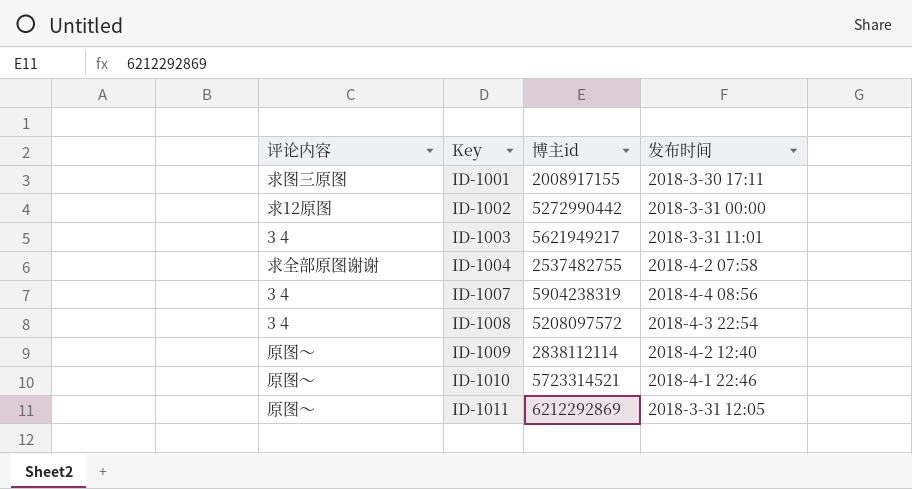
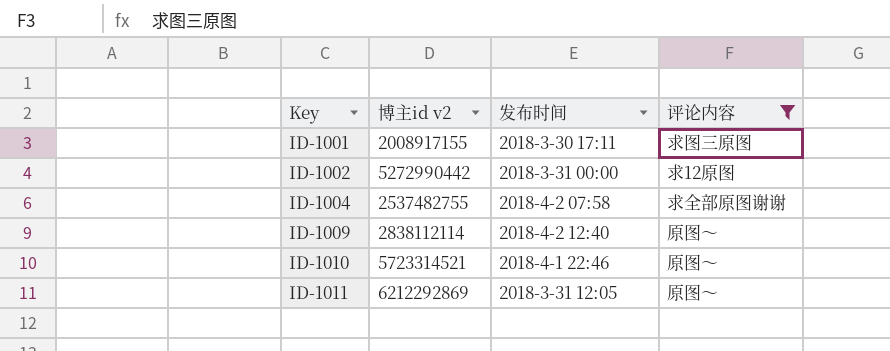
filter: none -> 评论内容 != 3 4
column name: 博主id -> 博主id v2
column 评论内容 | position: 1 -> 4

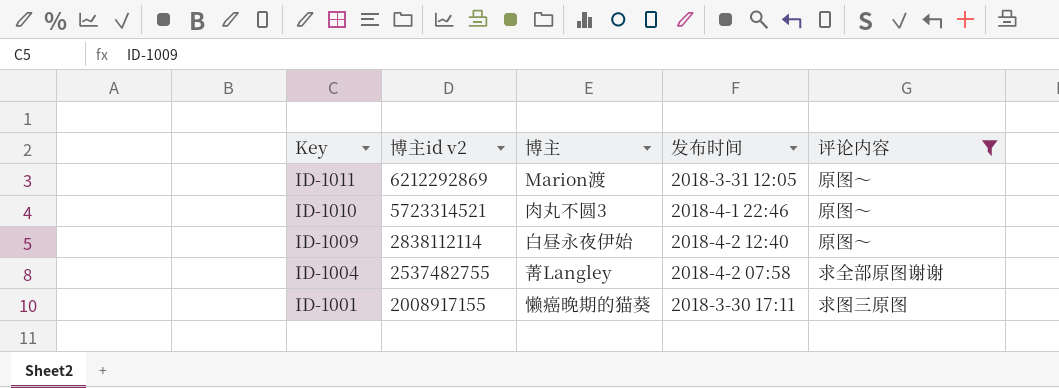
row order: Key ascending -> Key descending
column 博主 | position: none -> 3
row ID-1002: 5272990442 | 2018-3-31 00:00 | 求12原图 -> none

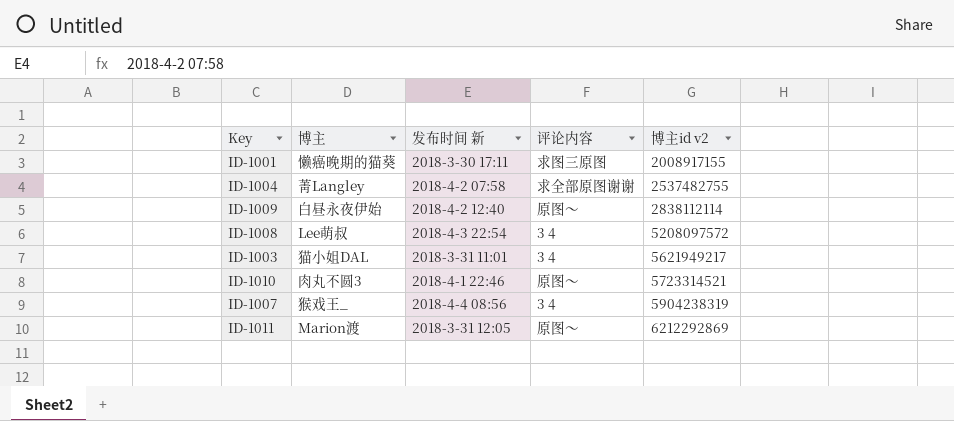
filter: 评论内容 != 3 4 -> none
row order: Key descending -> 博主id v2 ascending
column name: 发布时间 -> 发布时间 新
column 博主id v2 | position: 2 -> 5

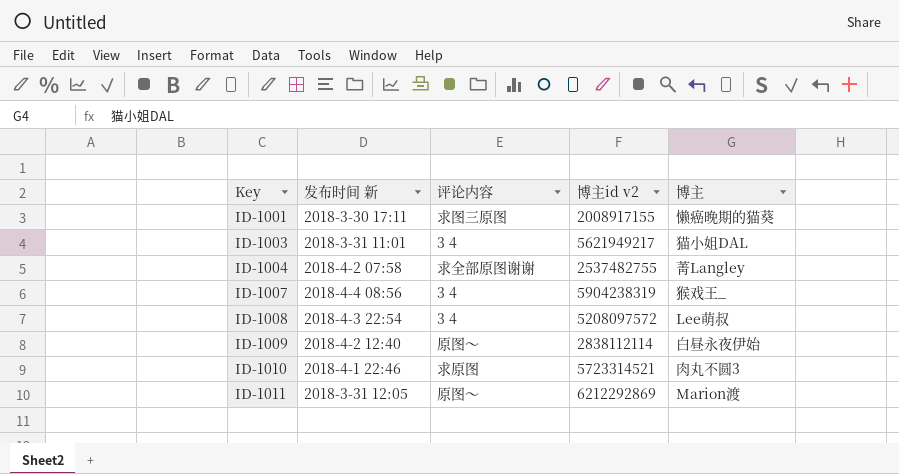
row order: 博主id v2 ascending -> Key ascending
column 博主 | position: 2 -> 5
ID-1010 | 评论内容: 原图～ -> 求原图

